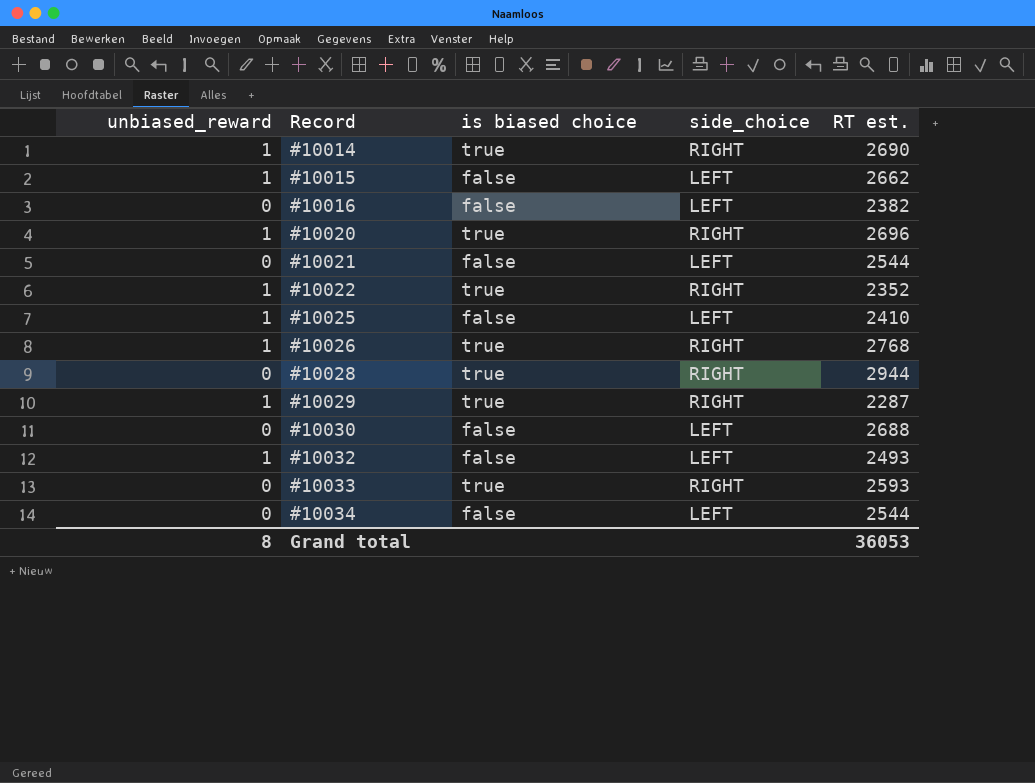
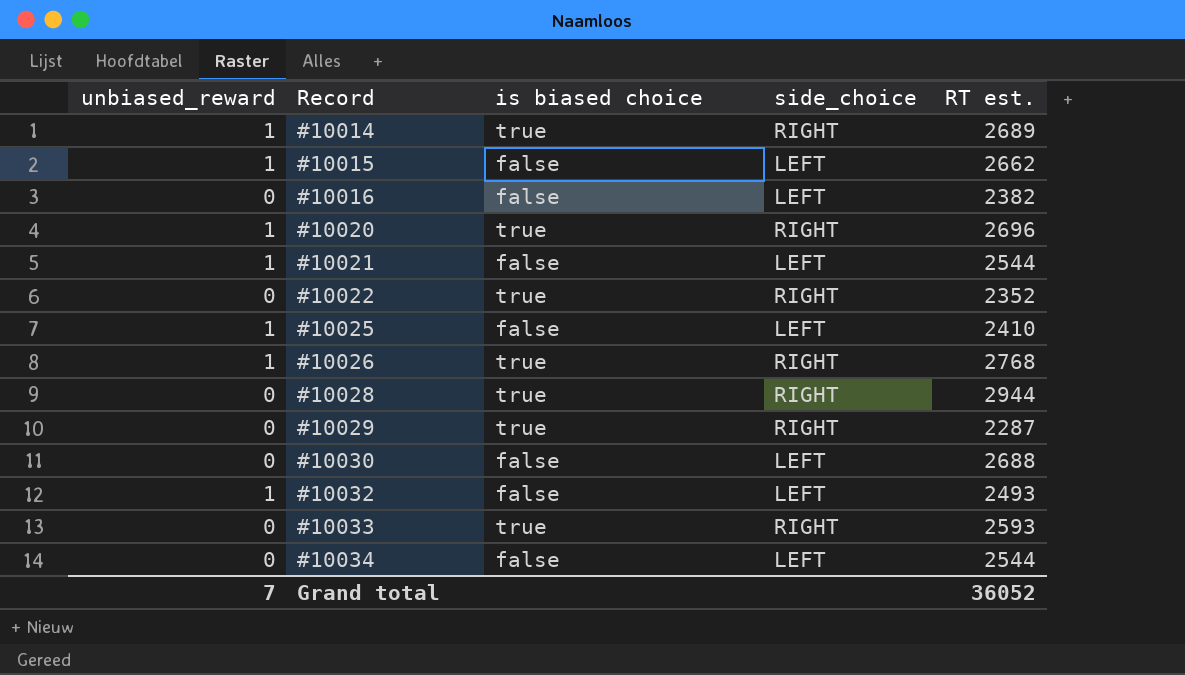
#10014 | RT est.: 2690 -> 2689
#10021 | unbiased_reward: 0 -> 1
#10022 | unbiased_reward: 1 -> 0
#10029 | unbiased_reward: 1 -> 0
Grand total | unbiased_reward: 8 -> 7
Grand total | RT est.: 36053 -> 36052

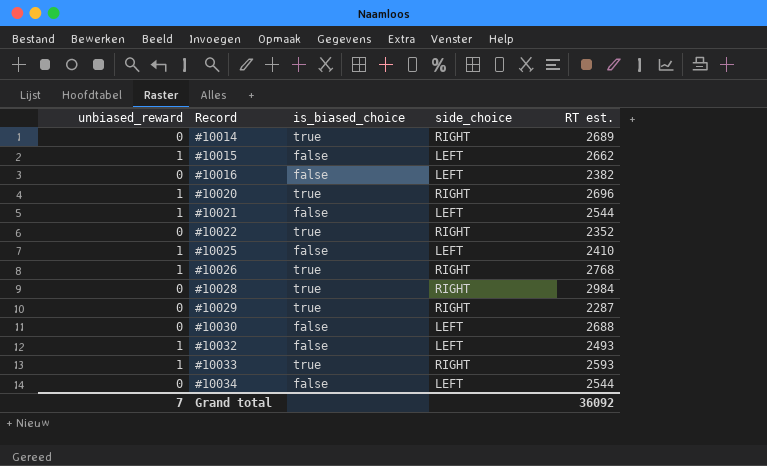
column name: is biased choice -> is_biased_choice
#10014 | unbiased_reward: 1 -> 0
#10028 | RT est.: 2944 -> 2984
#10033 | unbiased_reward: 0 -> 1
Grand total | RT est.: 36052 -> 36092

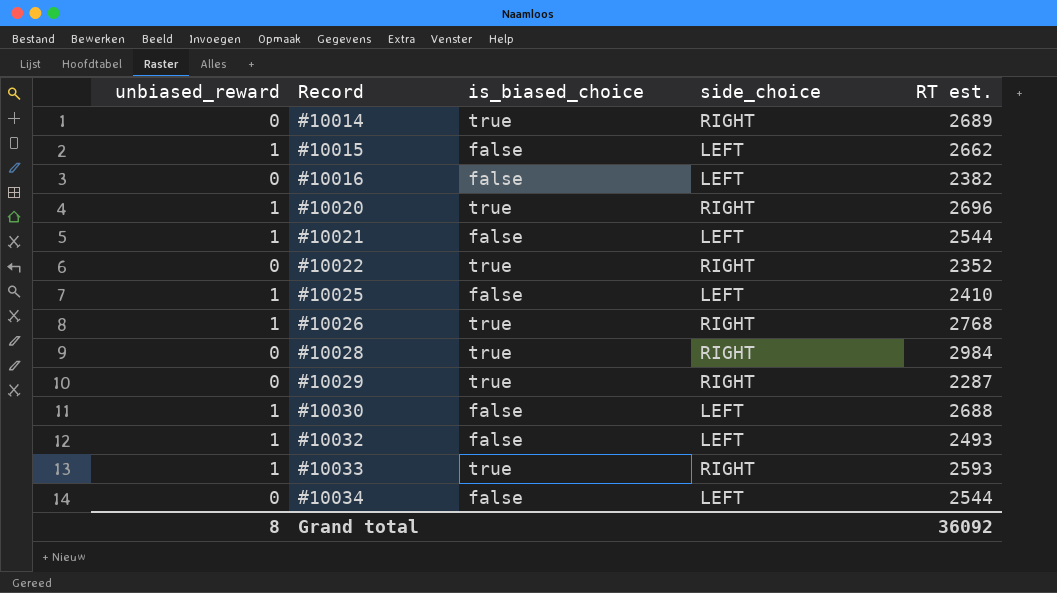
#10030 | unbiased_reward: 0 -> 1
Grand total | unbiased_reward: 7 -> 8

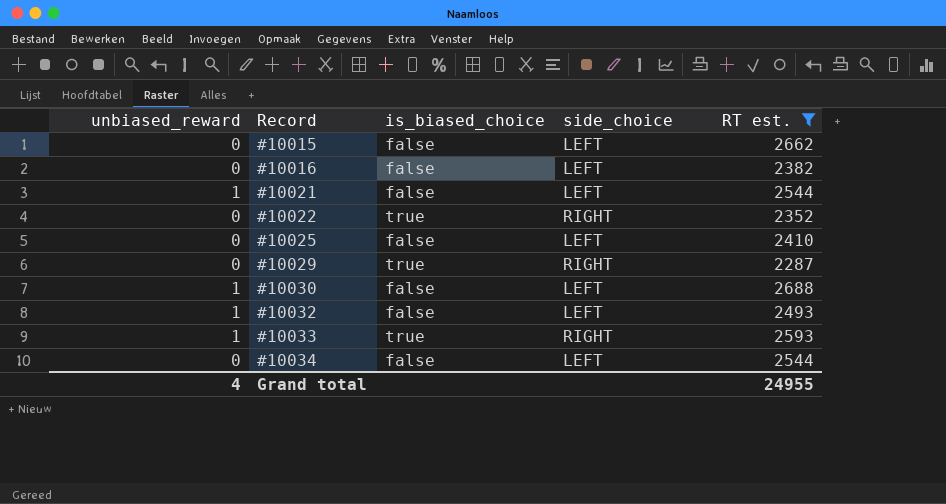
filter: none -> RT est. <= 2688
#10015 | unbiased_reward: 1 -> 0
#10025 | unbiased_reward: 1 -> 0
Grand total | unbiased_reward: 8 -> 4
Grand total | RT est.: 36092 -> 24955

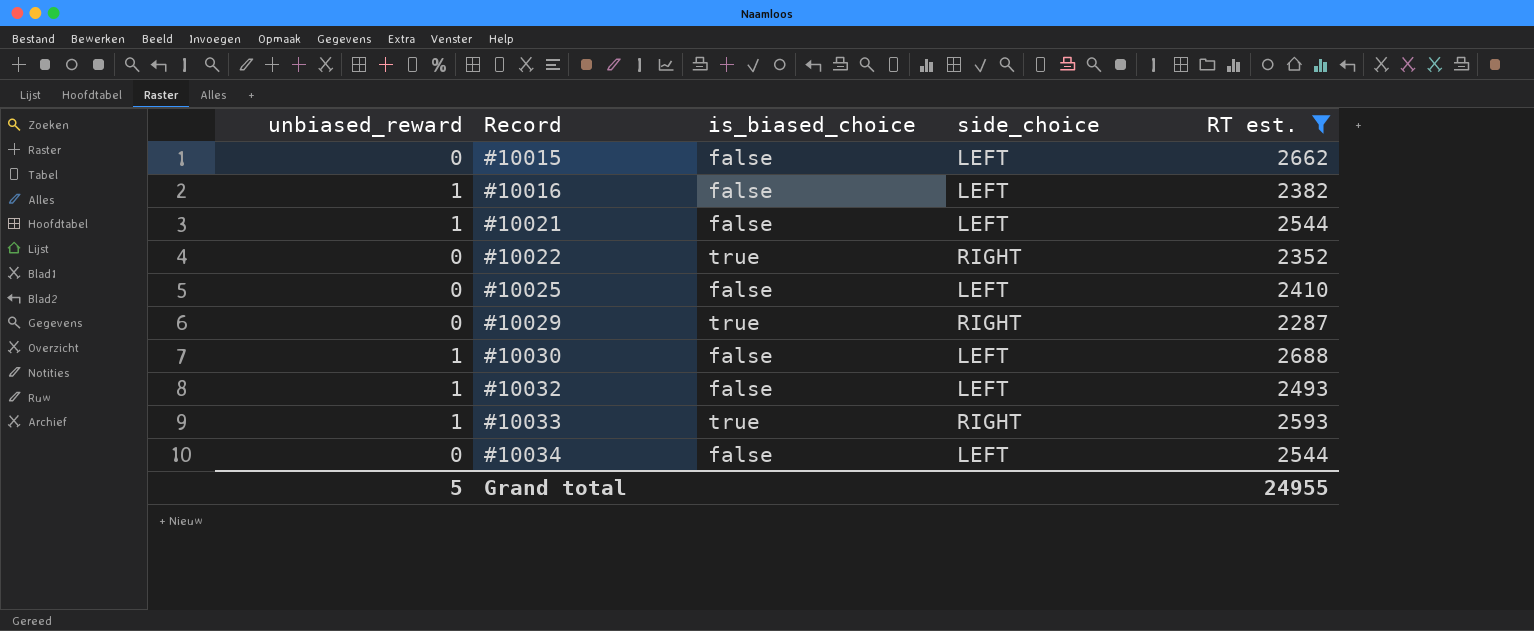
#10016 | unbiased_reward: 0 -> 1
Grand total | unbiased_reward: 4 -> 5

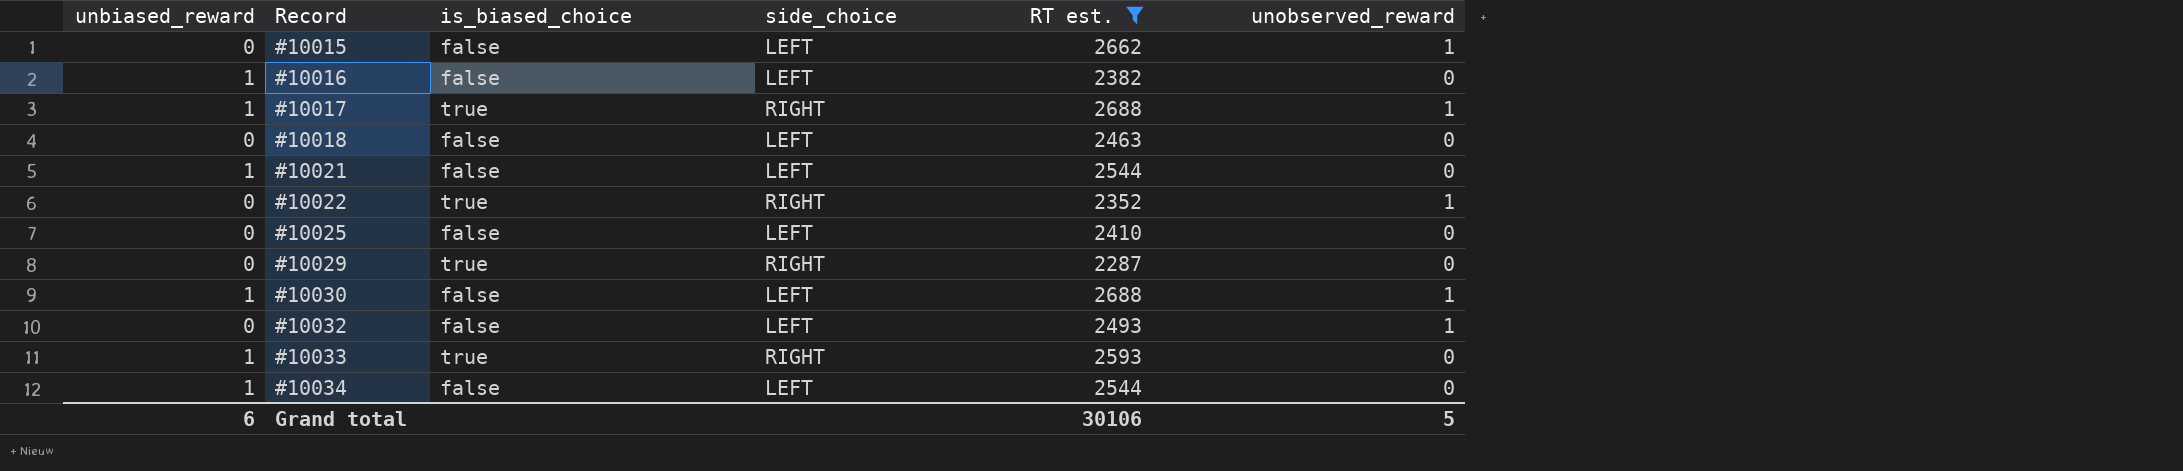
column unobserved_reward | position: none -> 6
row #10017: none -> 1 | true | RIGHT | 2688 | 1
row #10018: none -> 0 | false | LEFT | 2463 | 0
#10032 | unbiased_reward: 1 -> 0
#10034 | unbiased_reward: 0 -> 1
Grand total | unbiased_reward: 5 -> 6
Grand total | RT est.: 24955 -> 30106

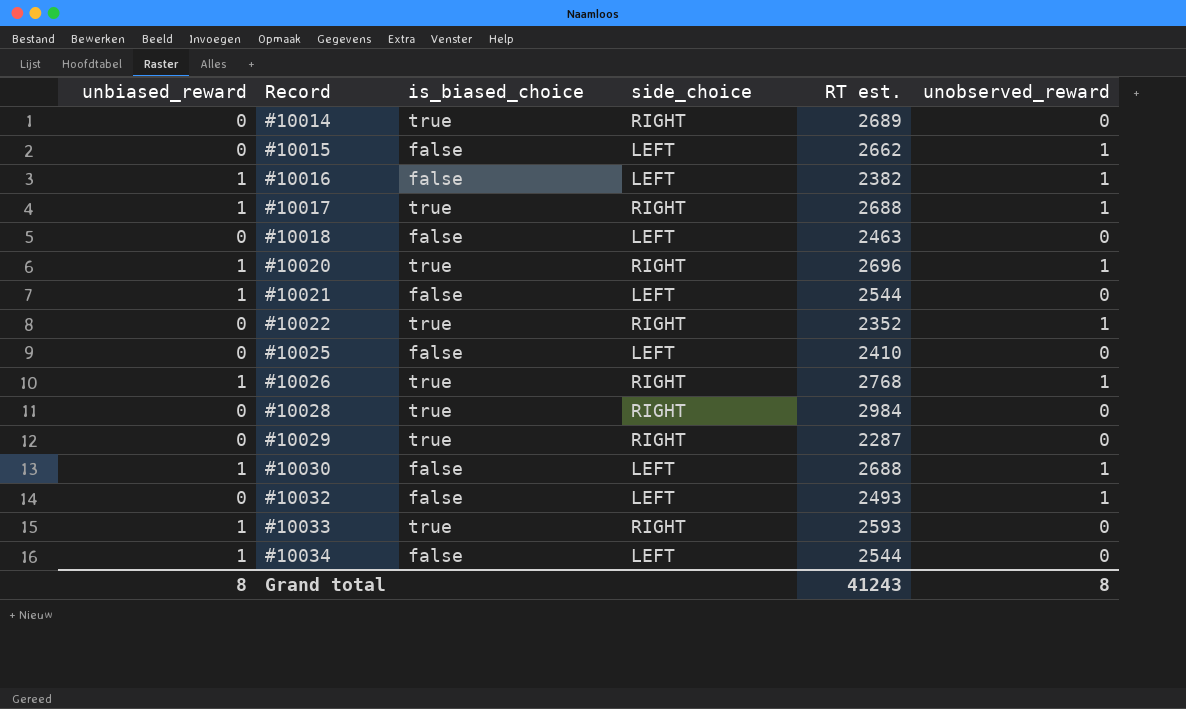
filter: RT est. <= 2688 -> none
#10016 | unobserved_reward: 0 -> 1
Grand total | unbiased_reward: 6 -> 8
Grand total | RT est.: 30106 -> 41243
Grand total | unobserved_reward: 5 -> 8

